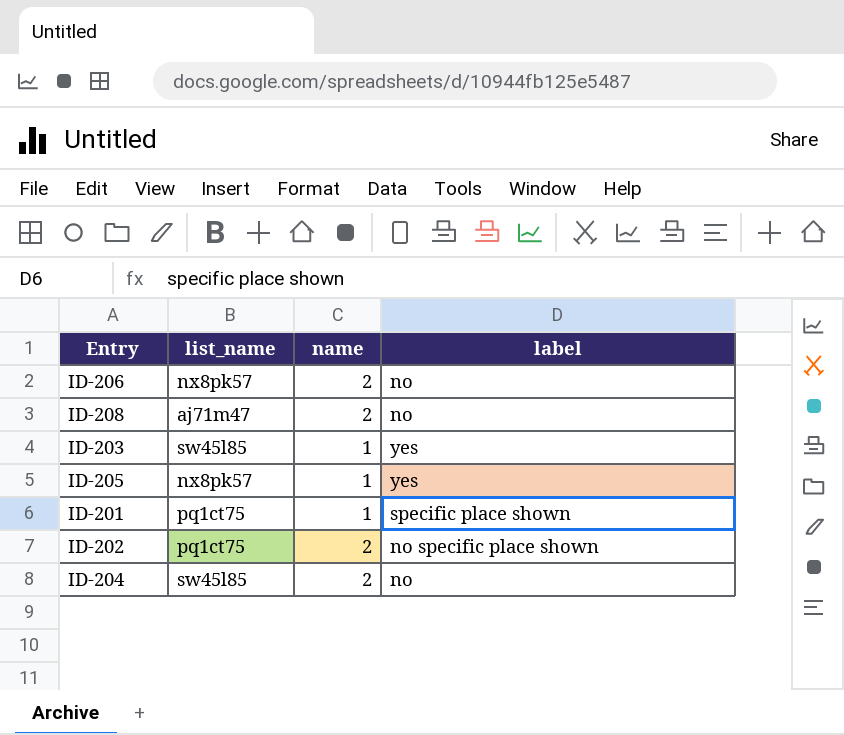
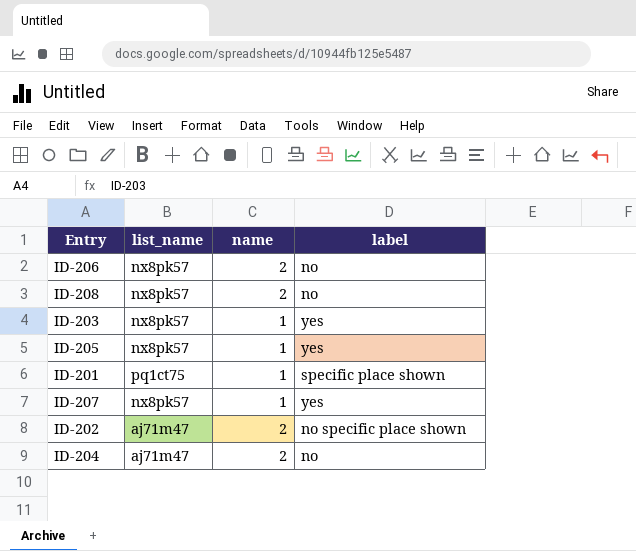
ID-208 | list_name: aj71m47 -> nx8pk57
ID-203 | list_name: sw45l85 -> nx8pk57
row ID-207: none -> nx8pk57 | 1 | yes
ID-202 | list_name: pq1ct75 -> aj71m47
ID-204 | list_name: sw45l85 -> aj71m47

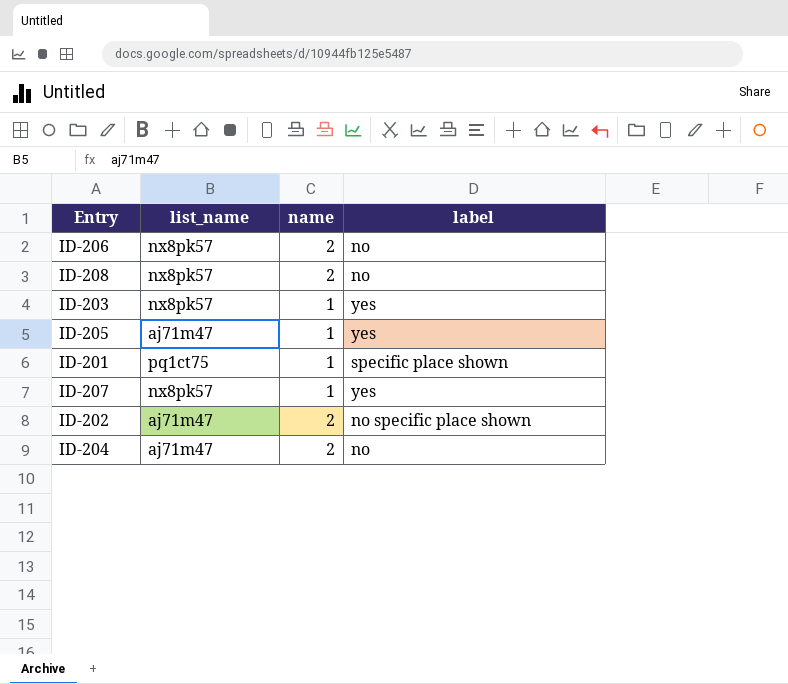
ID-205 | list_name: nx8pk57 -> aj71m47

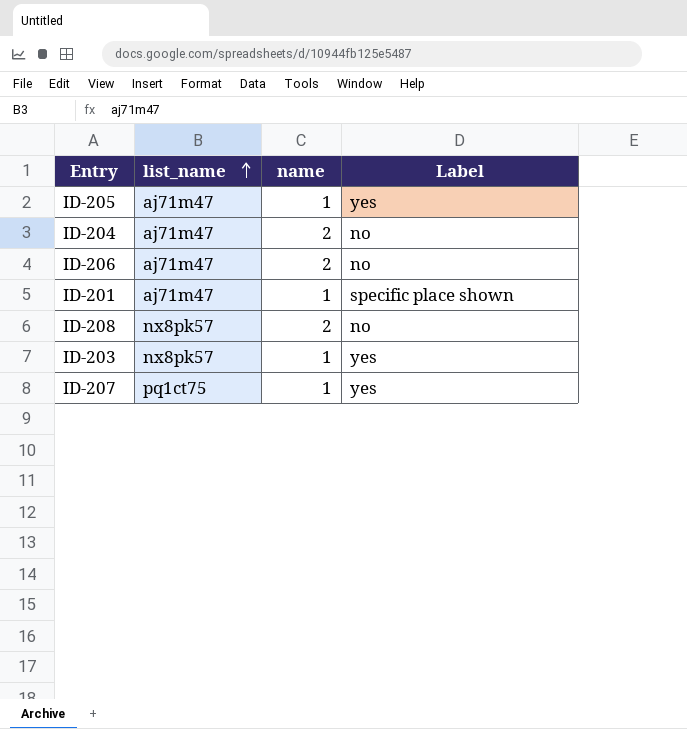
row order: none -> list_name ascending
column name: label -> Label
row ID-202: aj71m47 | 2 | no specific place shown -> none
ID-206 | list_name: nx8pk57 -> aj71m47
ID-201 | list_name: pq1ct75 -> aj71m47
ID-207 | list_name: nx8pk57 -> pq1ct75

